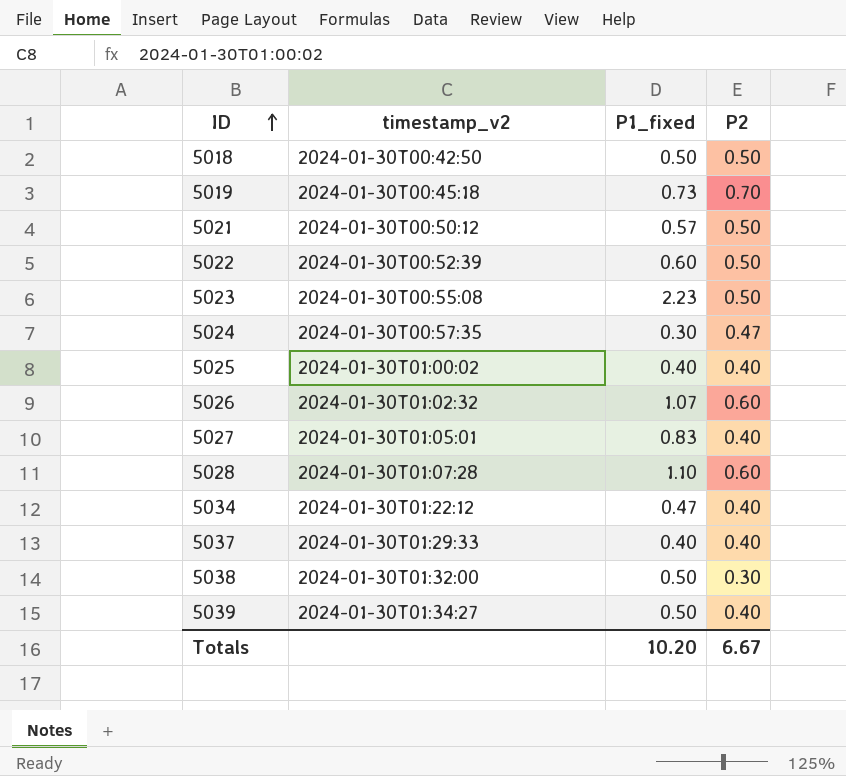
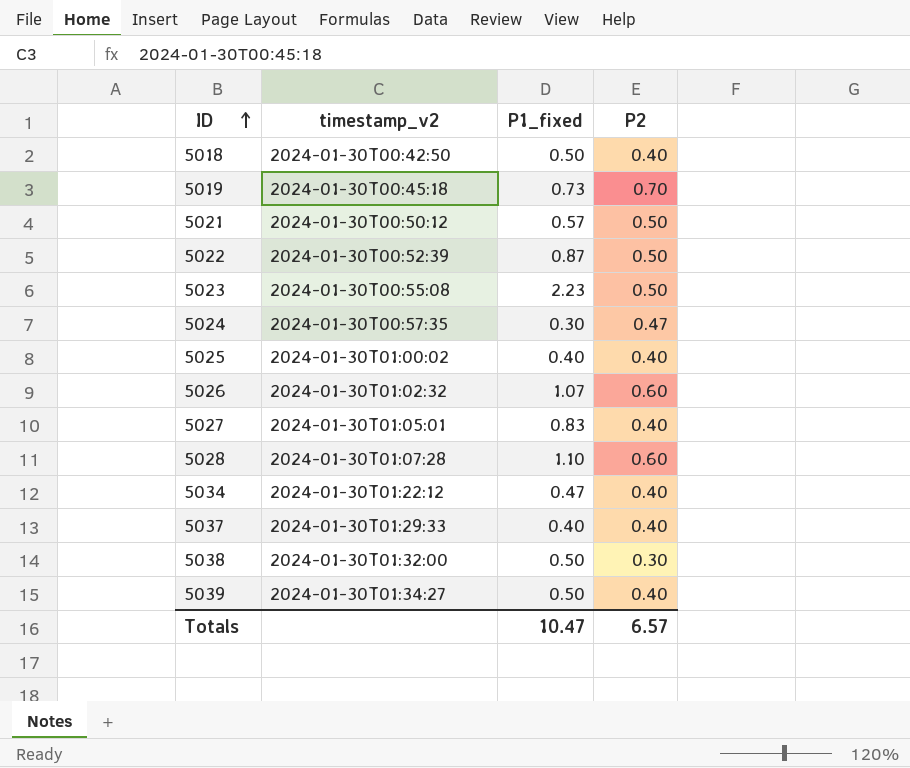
5018 | P2: 0.50 -> 0.40
5022 | P1_fixed: 0.60 -> 0.87
Totals | P1_fixed: 10.20 -> 10.47
Totals | P2: 6.67 -> 6.57

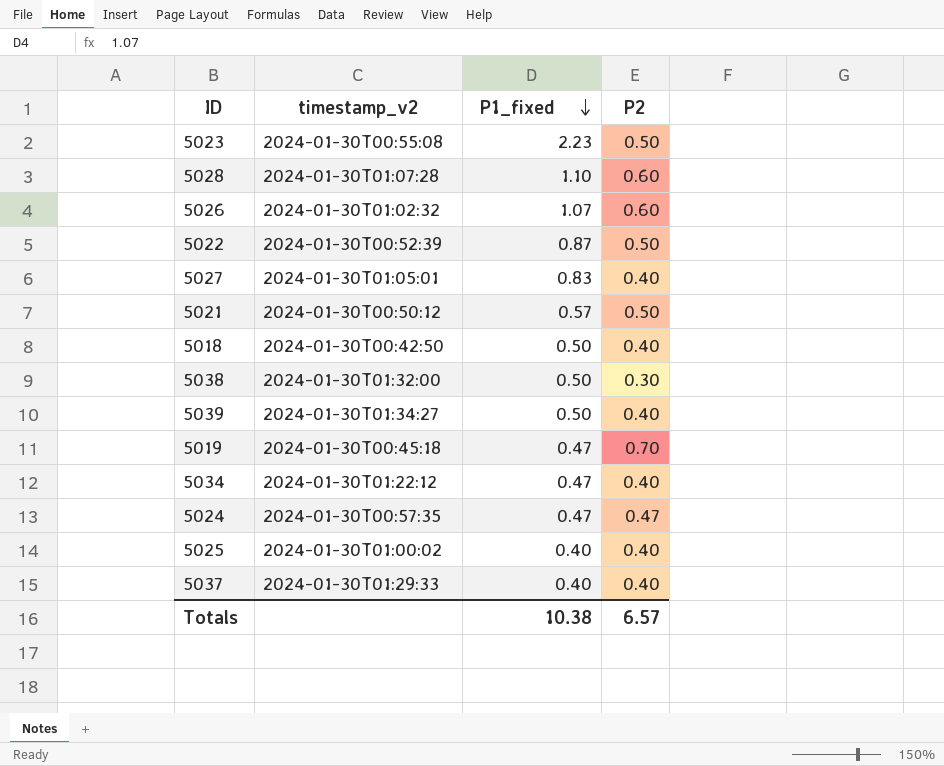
row order: ID ascending -> P1_fixed descending
5019 | P1_fixed: 0.73 -> 0.47
5024 | P1_fixed: 0.30 -> 0.47
Totals | P1_fixed: 10.47 -> 10.38

